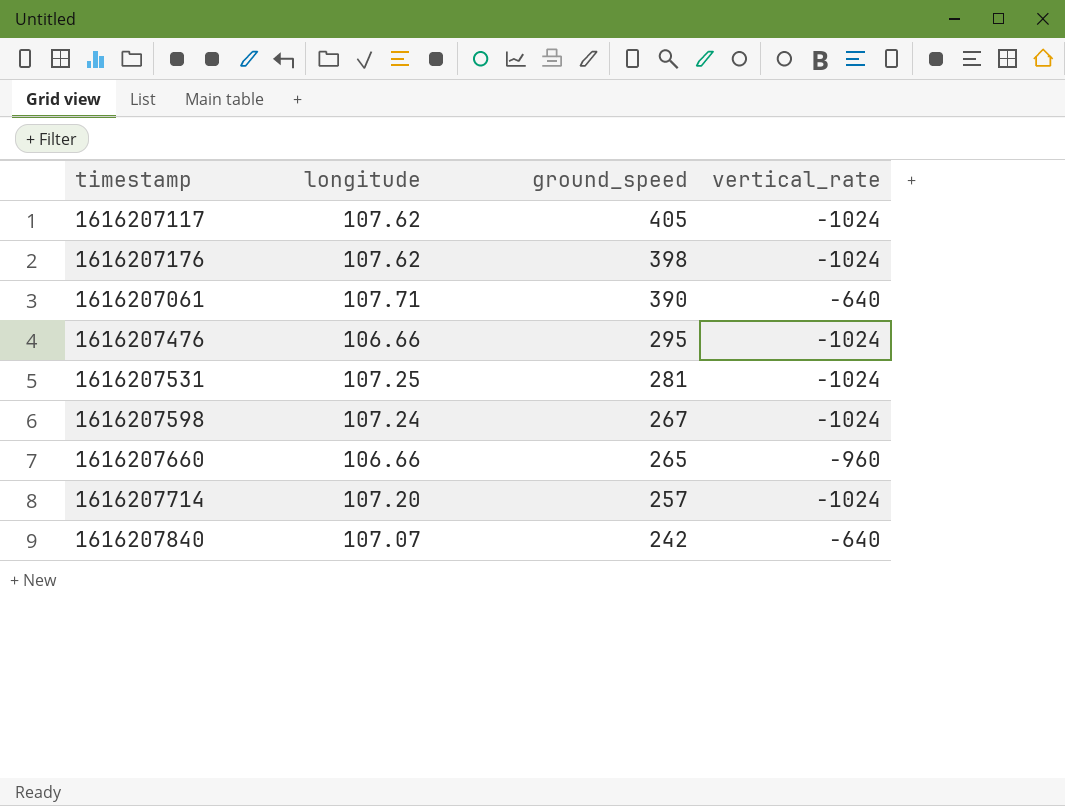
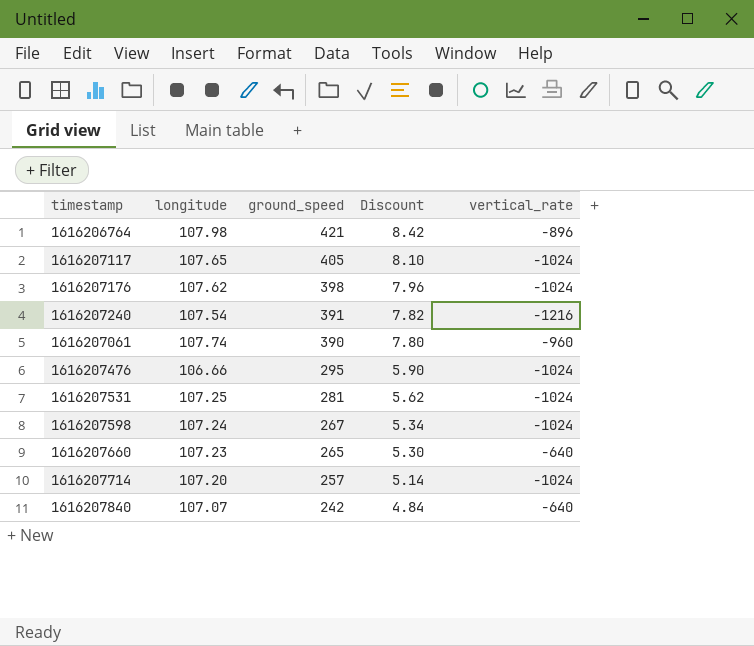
column Discount | formula: none -> [ground_speed] * 0.02
row 1616206764: none -> 107.98 | 421 | 8.42 | -896
1616207117 | longitude: 107.62 -> 107.65
row 1616207240: none -> 107.54 | 391 | 7.82 | -1216
1616207061 | longitude: 107.71 -> 107.74
1616207061 | vertical_rate: -640 -> -960
1616207660 | longitude: 106.66 -> 107.23
1616207660 | vertical_rate: -960 -> -640

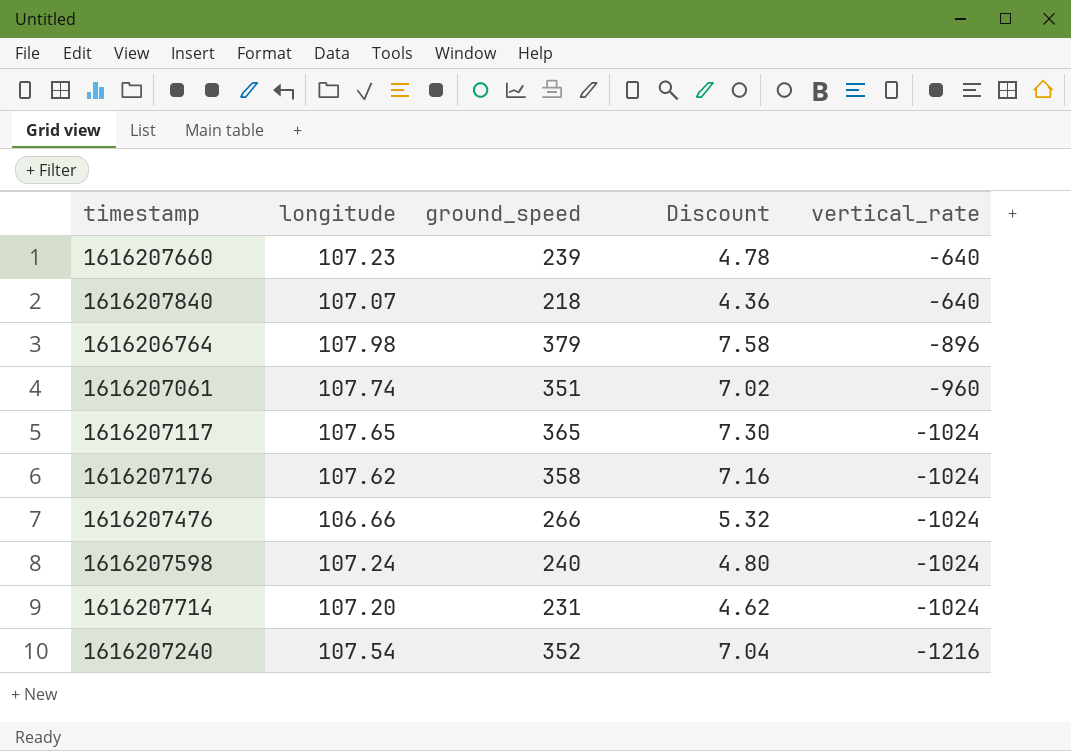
row order: ground_speed descending -> vertical_rate descending
row 1616207531: 107.25 | 281 | 5.62 | -1024 -> none
1616207660 | ground_speed: 265 -> 239
1616207660 | Discount: 5.30 -> 4.78
1616207840 | ground_speed: 242 -> 218
1616207840 | Discount: 4.84 -> 4.36
1616206764 | ground_speed: 421 -> 379
1616206764 | Discount: 8.42 -> 7.58
1616207061 | ground_speed: 390 -> 351
1616207061 | Discount: 7.80 -> 7.02
1616207117 | ground_speed: 405 -> 365
1616207117 | Discount: 8.10 -> 7.30
1616207176 | ground_speed: 398 -> 358
1616207176 | Discount: 7.96 -> 7.16
1616207476 | ground_speed: 295 -> 266
1616207476 | Discount: 5.90 -> 5.32
1616207598 | ground_speed: 267 -> 240
1616207598 | Discount: 5.34 -> 4.80
1616207714 | ground_speed: 257 -> 231
1616207714 | Discount: 5.14 -> 4.62
1616207240 | ground_speed: 391 -> 352
1616207240 | Discount: 7.82 -> 7.04

